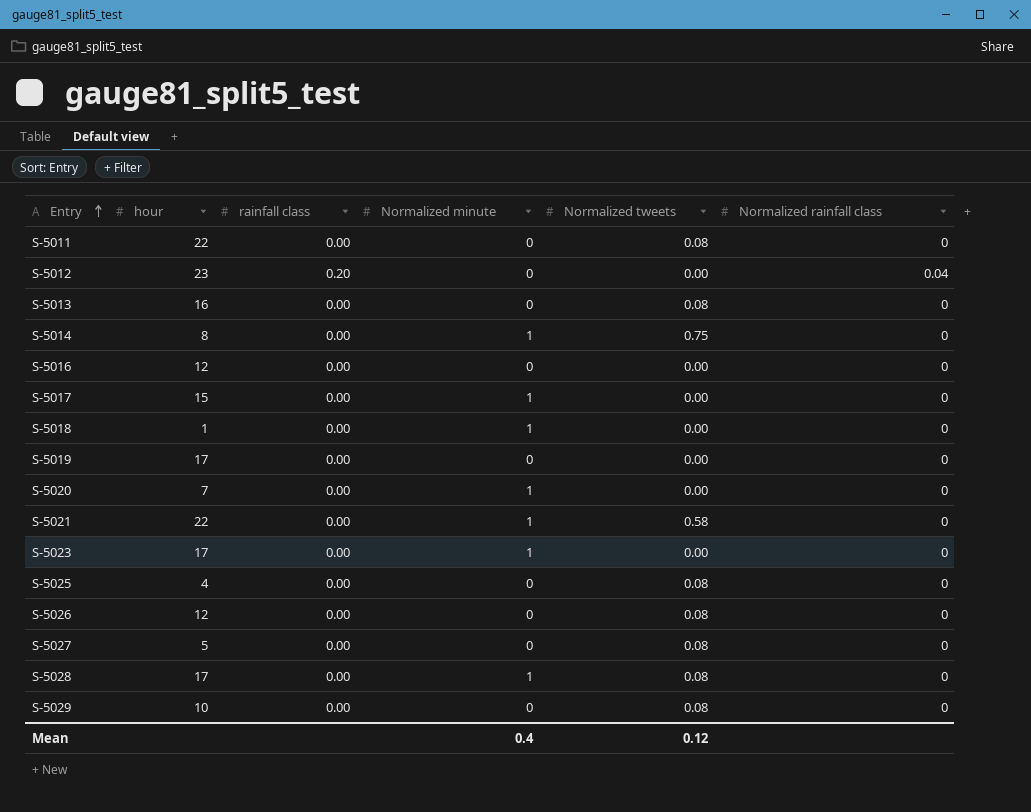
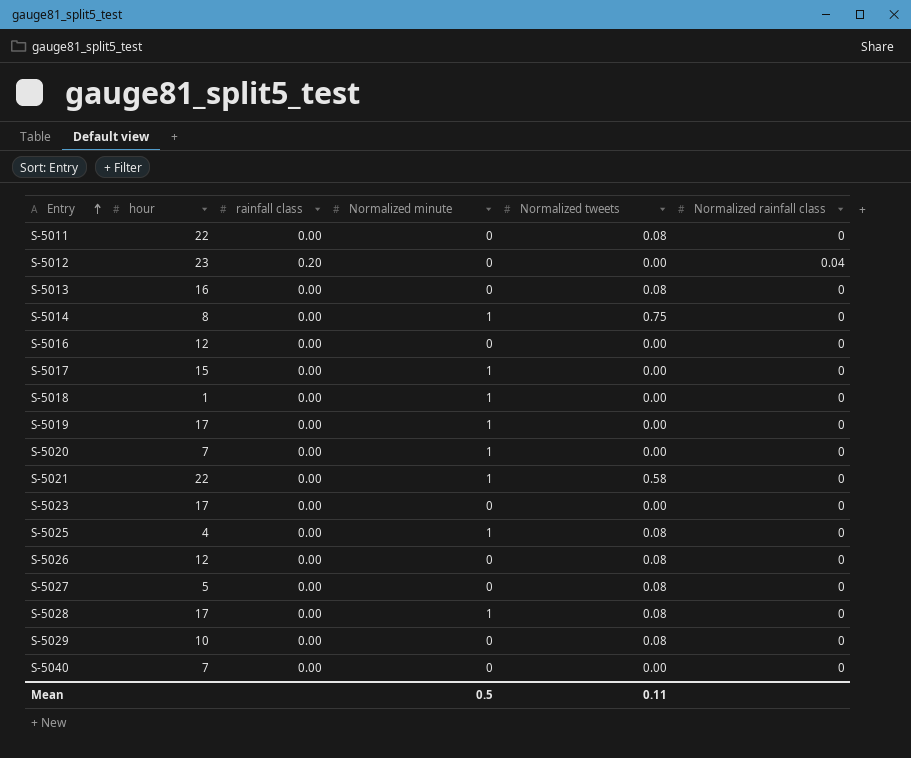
S-5019 | Normalized minute: 0 -> 1
S-5023 | Normalized minute: 1 -> 0
S-5025 | Normalized minute: 0 -> 1
row S-5040: none -> 7 | 0.00 | 0 | 0.00 | 0
Mean | Normalized minute: 0.4 -> 0.5
Mean | Normalized tweets: 0.12 -> 0.11

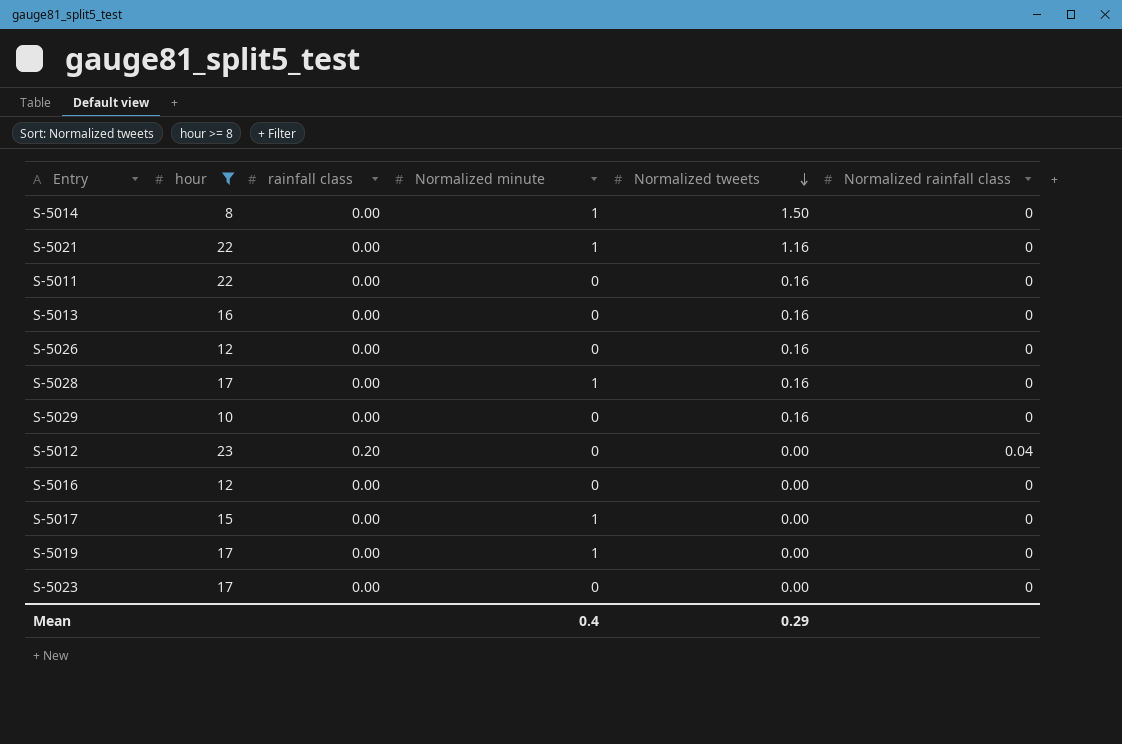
filter: none -> hour >= 8
row order: Entry ascending -> Normalized tweets descending
S-5014 | Normalized tweets: 0.75 -> 1.50
S-5021 | Normalized tweets: 0.58 -> 1.16
S-5011 | Normalized tweets: 0.08 -> 0.16
S-5013 | Normalized tweets: 0.08 -> 0.16
S-5026 | Normalized tweets: 0.08 -> 0.16
S-5028 | Normalized tweets: 0.08 -> 0.16
S-5029 | Normalized tweets: 0.08 -> 0.16
Mean | Normalized minute: 0.5 -> 0.4
Mean | Normalized tweets: 0.11 -> 0.29

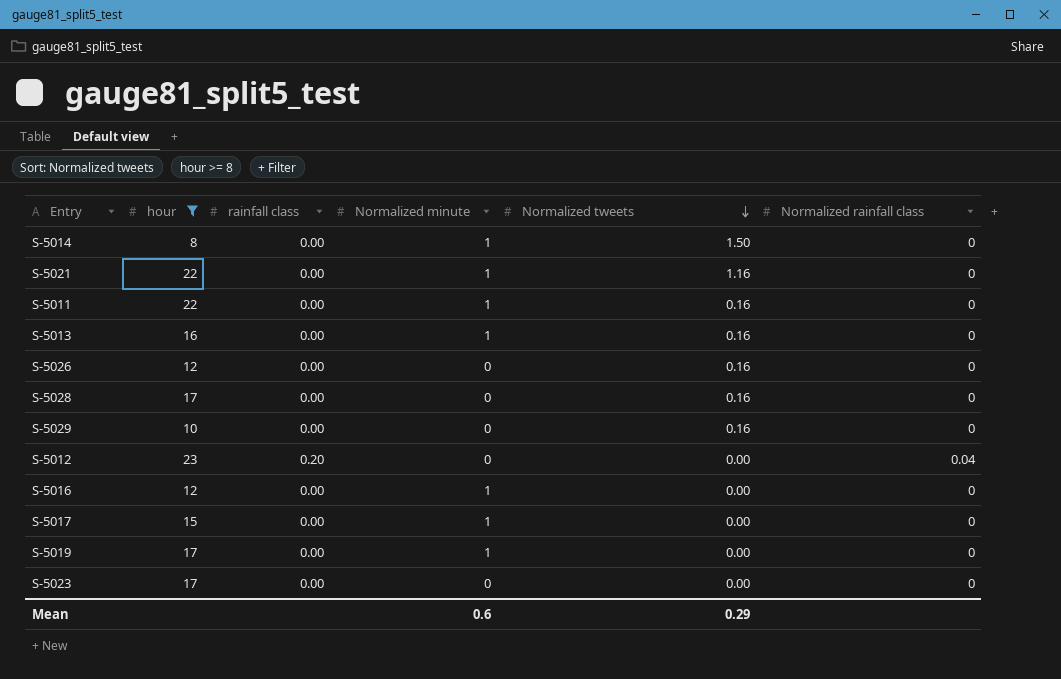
S-5011 | Normalized minute: 0 -> 1
S-5013 | Normalized minute: 0 -> 1
S-5028 | Normalized minute: 1 -> 0
S-5016 | Normalized minute: 0 -> 1
Mean | Normalized minute: 0.4 -> 0.6

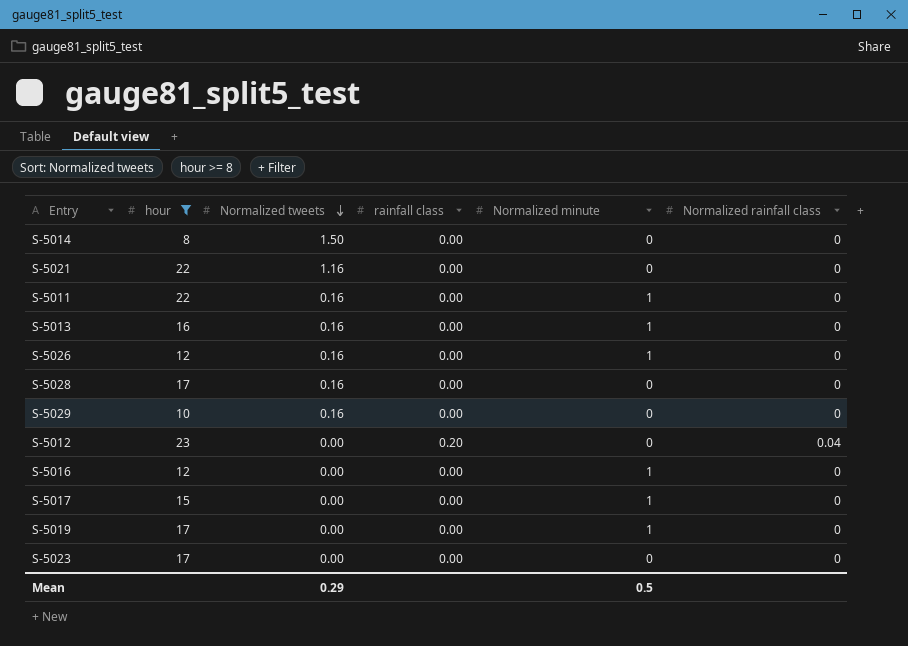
column Normalized tweets | position: 5 -> 3
S-5014 | Normalized minute: 1 -> 0
S-5021 | Normalized minute: 1 -> 0
S-5026 | Normalized minute: 0 -> 1
Mean | Normalized minute: 0.6 -> 0.5

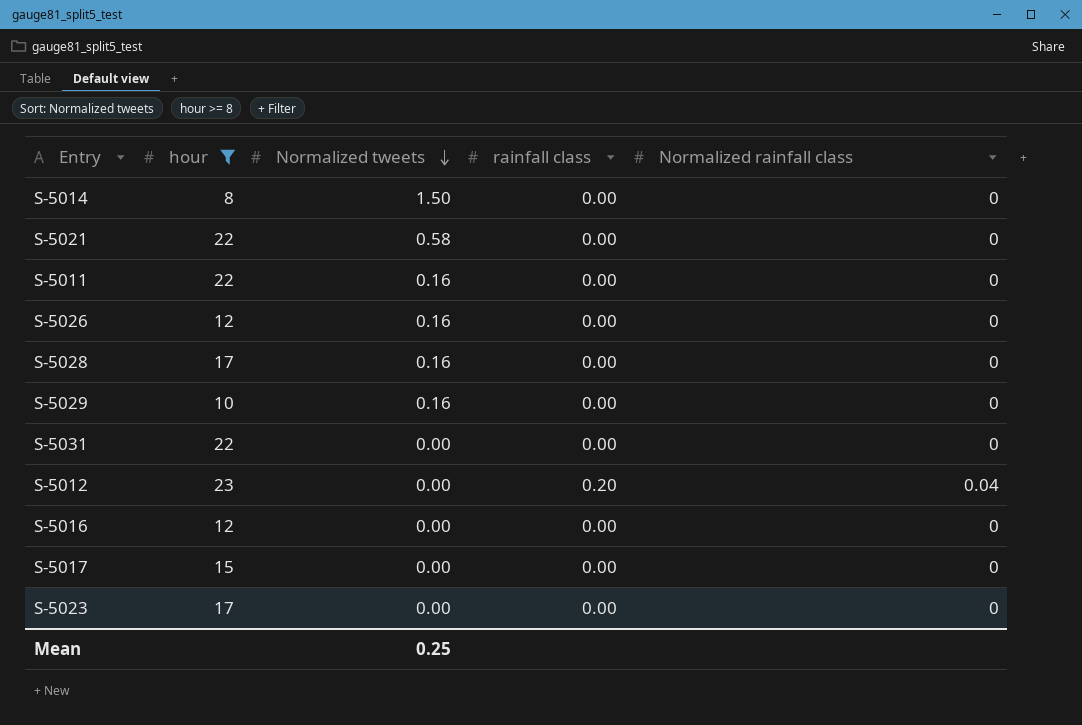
column Normalized minute | position: 5 -> none
row S-5013: 16 | 0.16 | 0.00 | 1 | 0 -> none
row S-5019: 17 | 0.00 | 0.00 | 1 | 0 -> none
S-5021 | Normalized tweets: 1.16 -> 0.58
row S-5031: none -> 22 | 0.00 | 0.00 | 0
Mean | Normalized tweets: 0.29 -> 0.25

